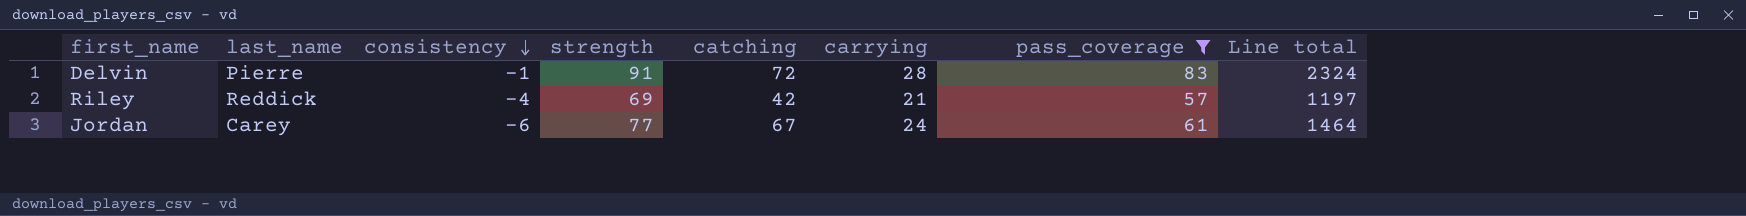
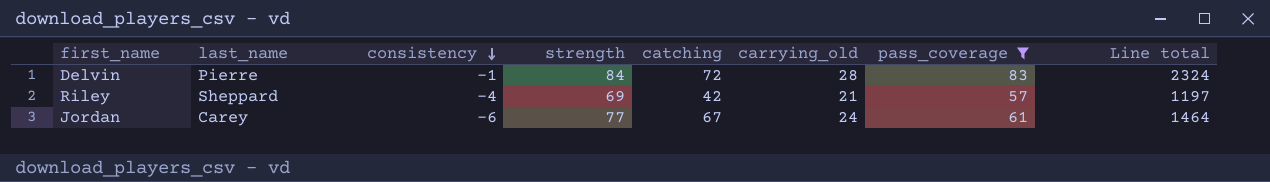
column name: carrying -> carrying_old
Delvin | strength: 91 -> 84
Riley | last_name: Reddick -> Sheppard

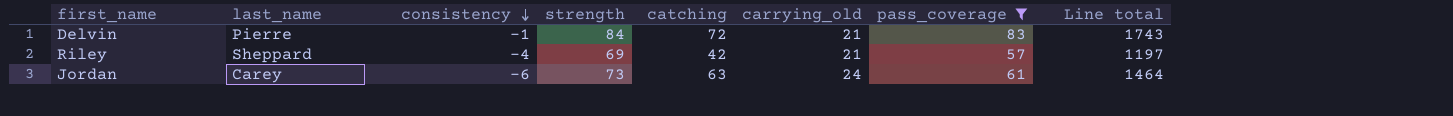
Delvin | carrying_old: 28 -> 21
Delvin | Line total: 2324 -> 1743
Jordan | strength: 77 -> 73
Jordan | catching: 67 -> 63

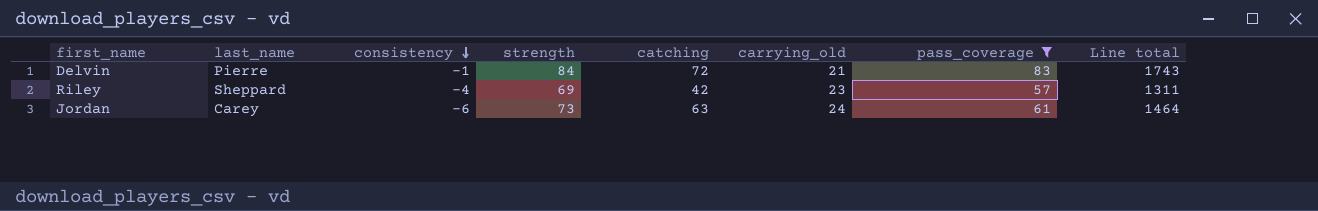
Riley | carrying_old: 21 -> 23
Riley | Line total: 1197 -> 1311

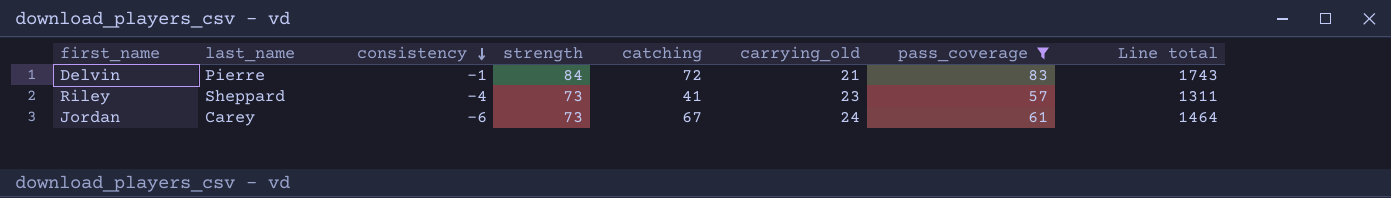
Riley | strength: 69 -> 73
Riley | catching: 42 -> 41
Jordan | catching: 63 -> 67

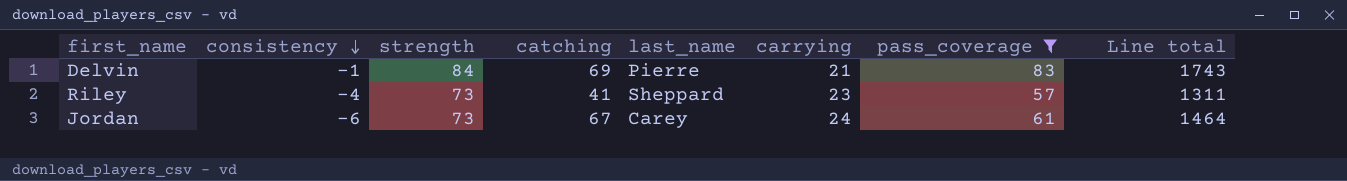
column last_name | position: 2 -> 5
column name: carrying_old -> carrying
Delvin | catching: 72 -> 69

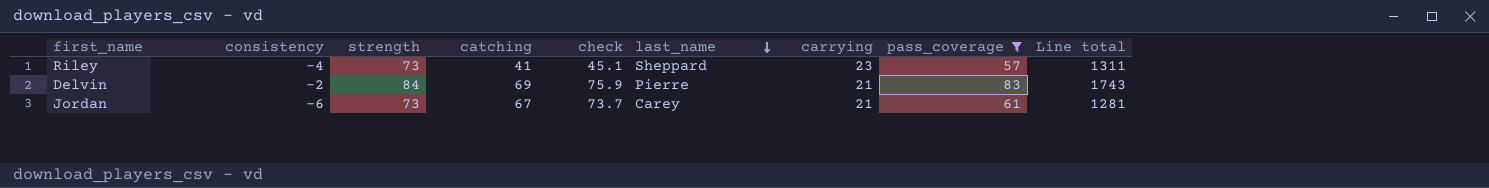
row order: consistency descending -> last_name descending
column check | formula: none -> [catching] * 1.1
Delvin | consistency: -1 -> -2
Jordan | carrying: 24 -> 21
Jordan | Line total: 1464 -> 1281

